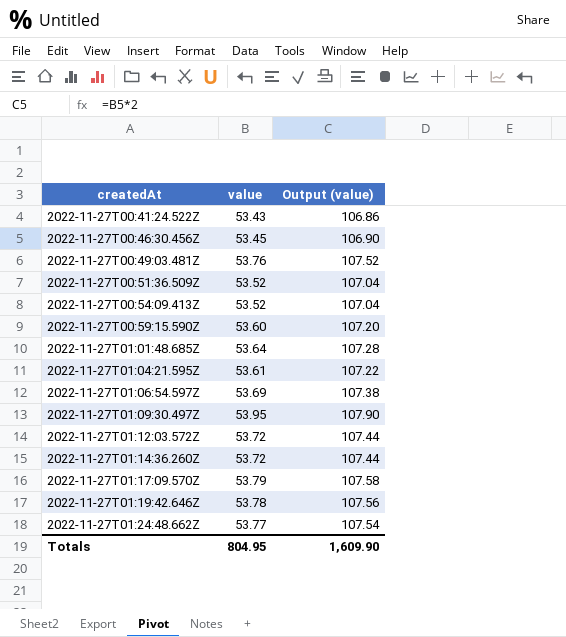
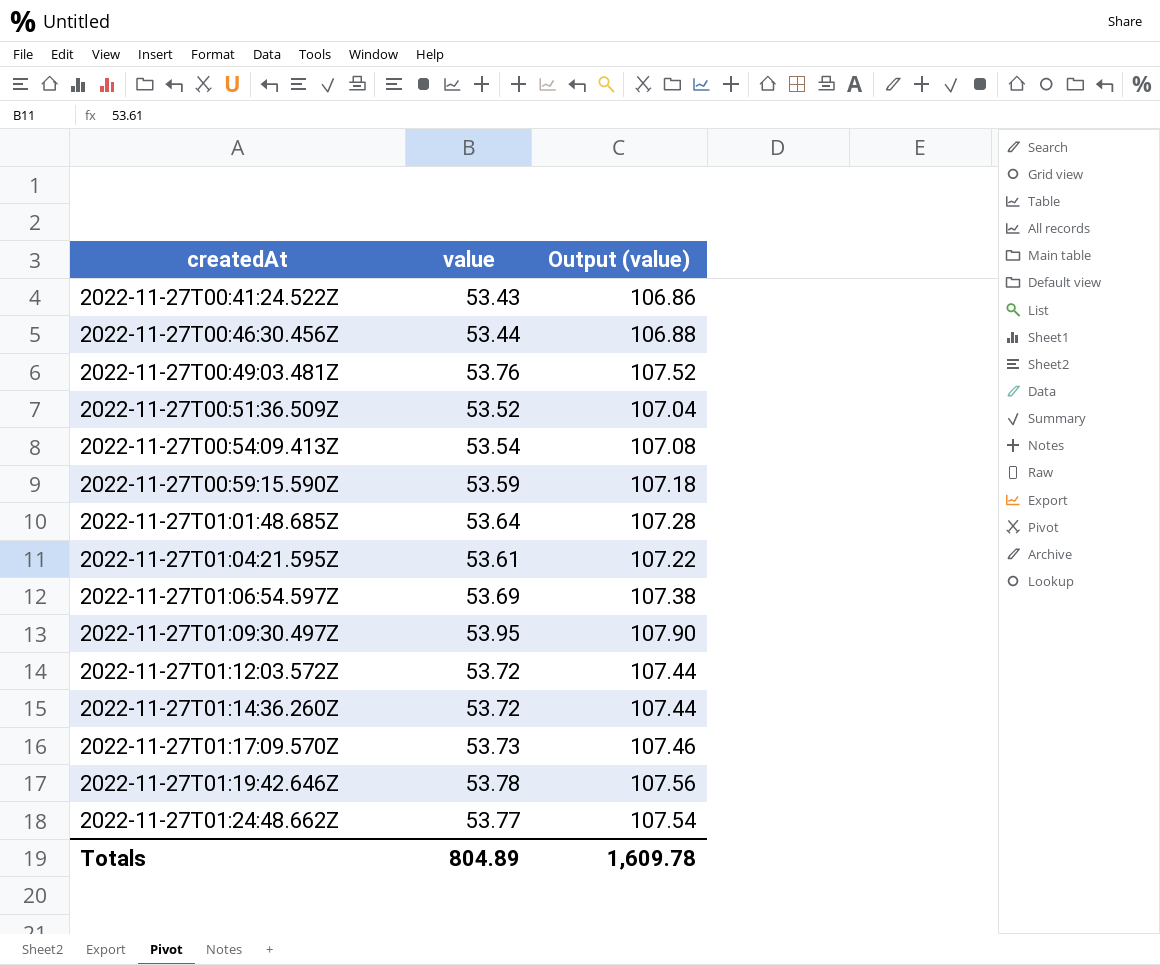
2022-11-27T00:46:30.456Z | value: 53.45 -> 53.44
2022-11-27T00:46:30.456Z | Output (value): 106.90 -> 106.88
2022-11-27T00:54:09.413Z | value: 53.52 -> 53.54
2022-11-27T00:54:09.413Z | Output (value): 107.04 -> 107.08
2022-11-27T00:59:15.590Z | value: 53.60 -> 53.59
2022-11-27T00:59:15.590Z | Output (value): 107.20 -> 107.18
2022-11-27T01:17:09.570Z | value: 53.79 -> 53.73
2022-11-27T01:17:09.570Z | Output (value): 107.58 -> 107.46
Totals | value: 804.95 -> 804.89
Totals | Output (value): 1,609.90 -> 1,609.78

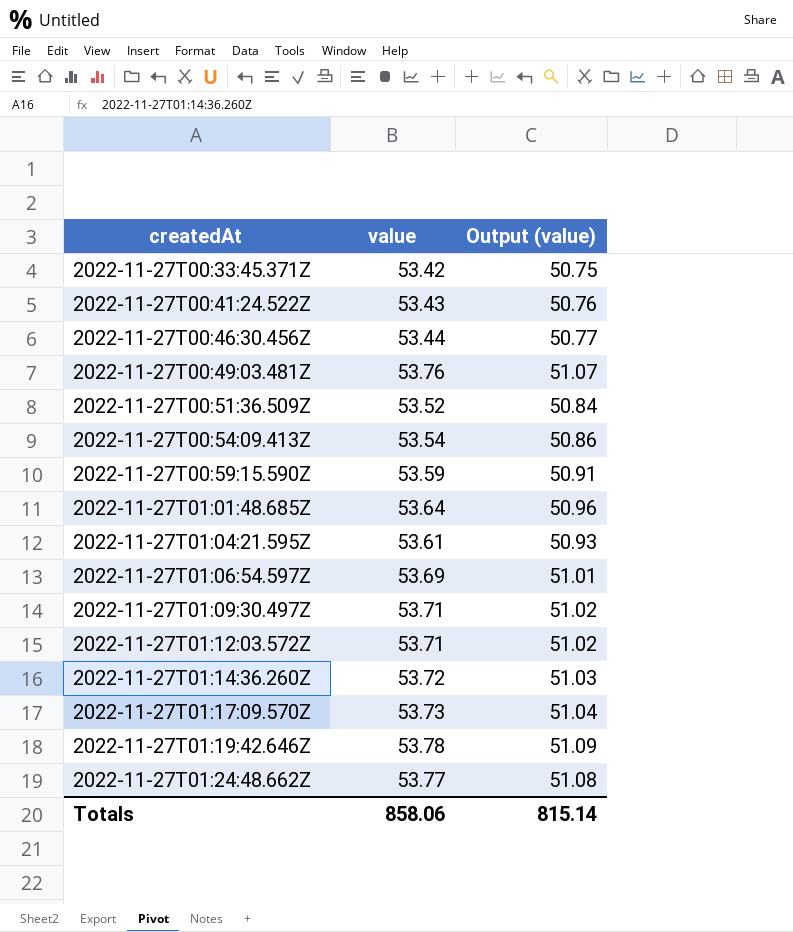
column Output (value) | formula: [value] * 2 -> [value] * 0.95
row 2022-11-27T00:33:45.371Z: none -> 53.42 | 50.75
2022-11-27T01:09:30.497Z | value: 53.95 -> 53.71
2022-11-27T01:12:03.572Z | value: 53.72 -> 53.71
Totals | value: 804.89 -> 858.06
Totals | Output (value): 1,609.78 -> 815.14

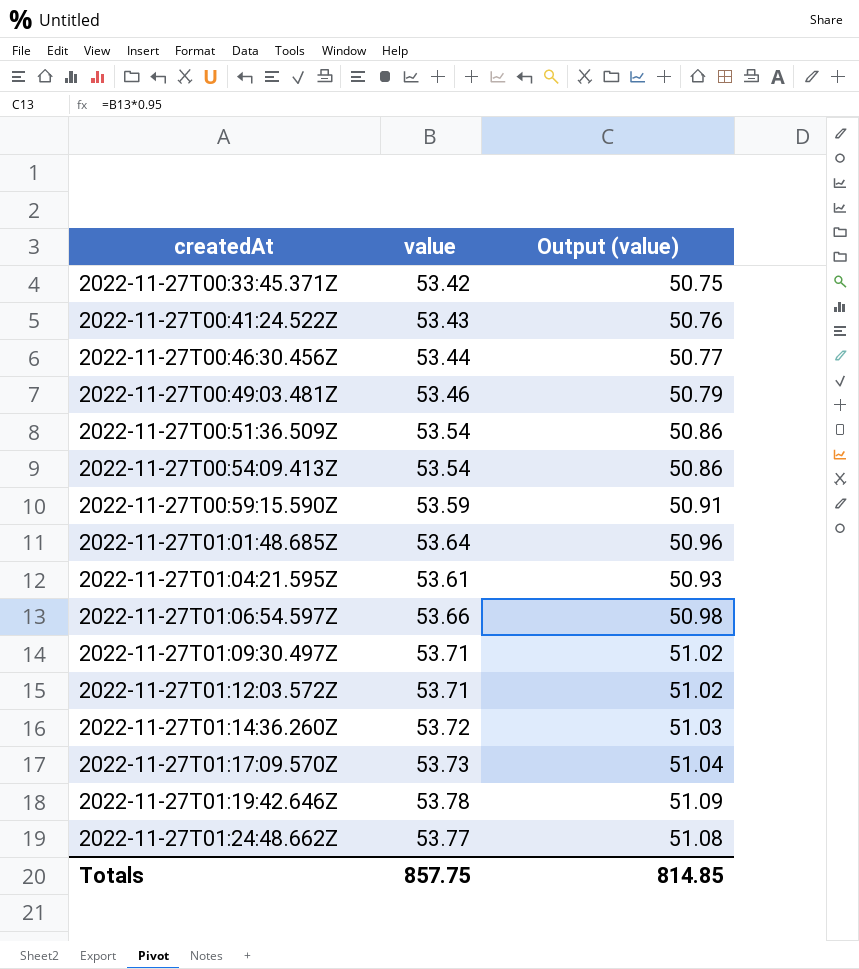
2022-11-27T00:49:03.481Z | value: 53.76 -> 53.46
2022-11-27T00:49:03.481Z | Output (value): 51.07 -> 50.79
2022-11-27T00:51:36.509Z | value: 53.52 -> 53.54
2022-11-27T00:51:36.509Z | Output (value): 50.84 -> 50.86
2022-11-27T01:06:54.597Z | value: 53.69 -> 53.66
2022-11-27T01:06:54.597Z | Output (value): 51.01 -> 50.98
Totals | value: 858.06 -> 857.75
Totals | Output (value): 815.14 -> 814.85

